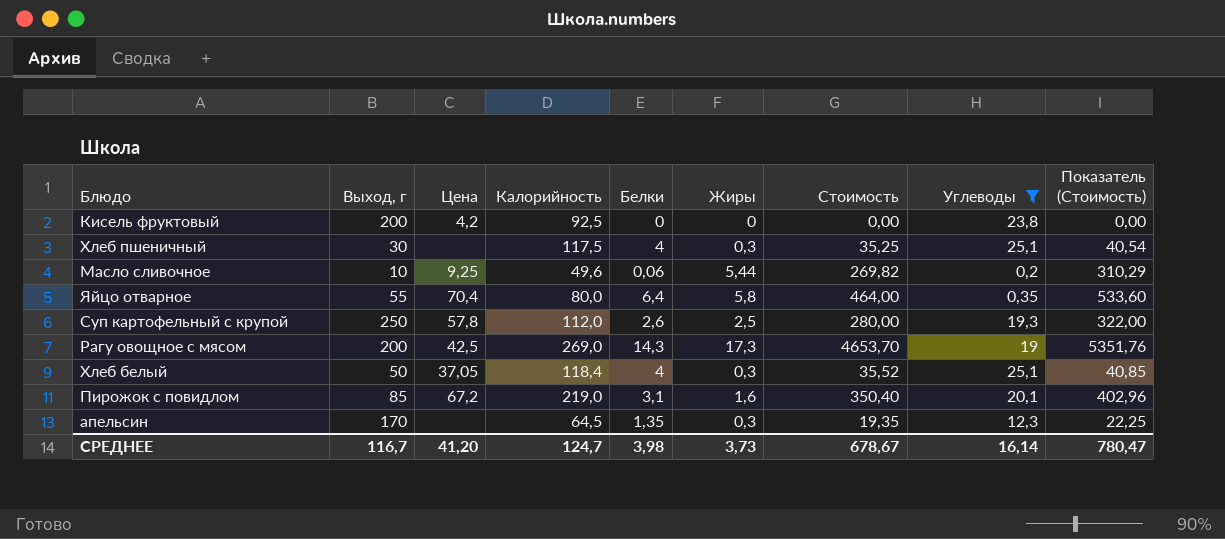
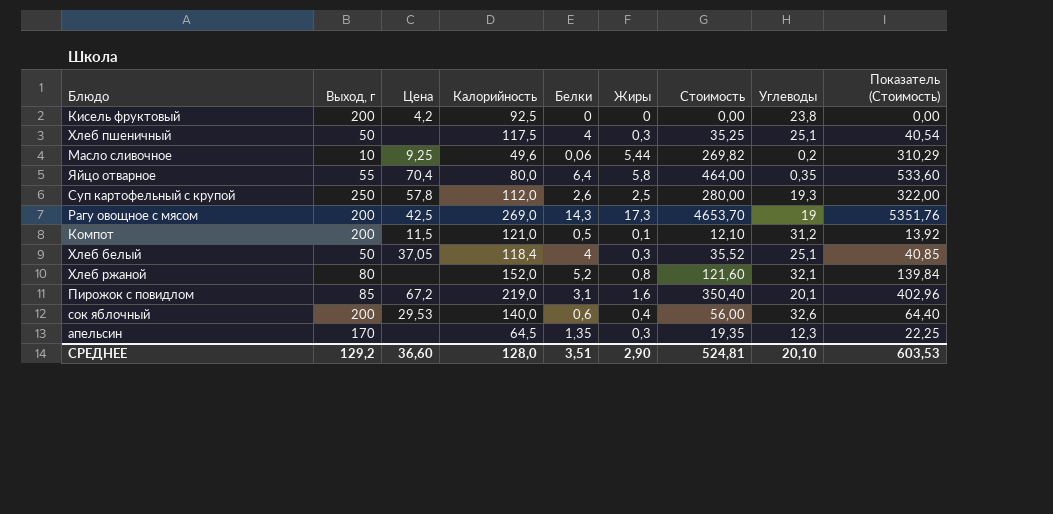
filter: Углеводы <= 25,1 -> none
Хлеб пшеничный | Выход, г: 30 -> 50
СРЕДНЕЕ | Выход, г: 116,7 -> 129,2
СРЕДНЕЕ | Цена: 41,20 -> 36,60
СРЕДНЕЕ | Калорийность: 124,7 -> 128,0
СРЕДНЕЕ | Белки: 3,98 -> 3,51
СРЕДНЕЕ | Жиры: 3,73 -> 2,90
СРЕДНЕЕ | Стоимость: 678,67 -> 524,81
СРЕДНЕЕ | Углеводы: 16,14 -> 20,10
СРЕДНЕЕ | Показатель (Стоимость): 780,47 -> 603,53

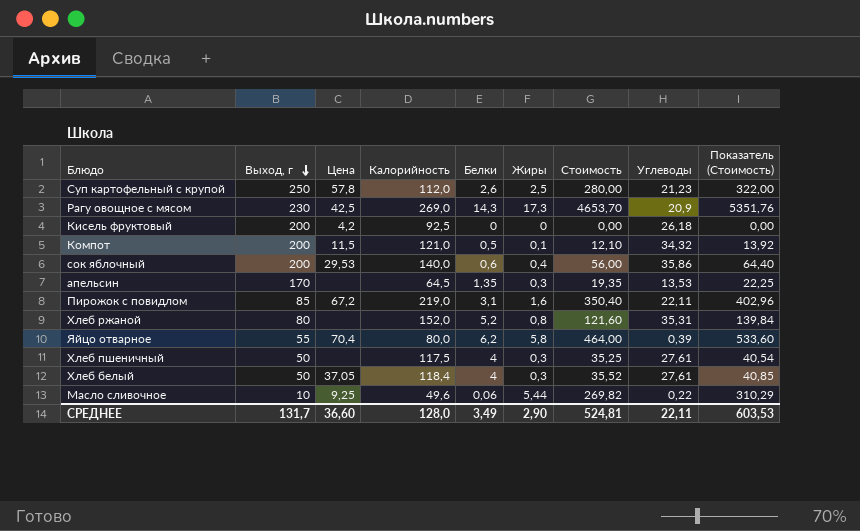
row order: none -> Выход, г descending
Суп картофельный с крупой | Углеводы: 19,3 -> 21,23
Рагу овощное с мясом | Выход, г: 200 -> 230
Рагу овощное с мясом | Углеводы: 19 -> 20,9
Кисель фруктовый | Углеводы: 23,8 -> 26,18
Компот | Углеводы: 31,2 -> 34,32
сок яблочный | Углеводы: 32,6 -> 35,86
апельсин | Углеводы: 12,3 -> 13,53
Пирожок с повидлом | Углеводы: 20,1 -> 22,11
Хлеб ржаной | Углеводы: 32,1 -> 35,31
Яйцо отварное | Белки: 6,4 -> 6,2
Яйцо отварное | Углеводы: 0,35 -> 0,39
Хлеб пшеничный | Углеводы: 25,1 -> 27,61
Хлеб белый | Углеводы: 25,1 -> 27,61
Масло сливочное | Углеводы: 0,2 -> 0,22
СРЕДНЕЕ | Выход, г: 129,2 -> 131,7
СРЕДНЕЕ | Белки: 3,51 -> 3,49
СРЕДНЕЕ | Углеводы: 20,10 -> 22,11

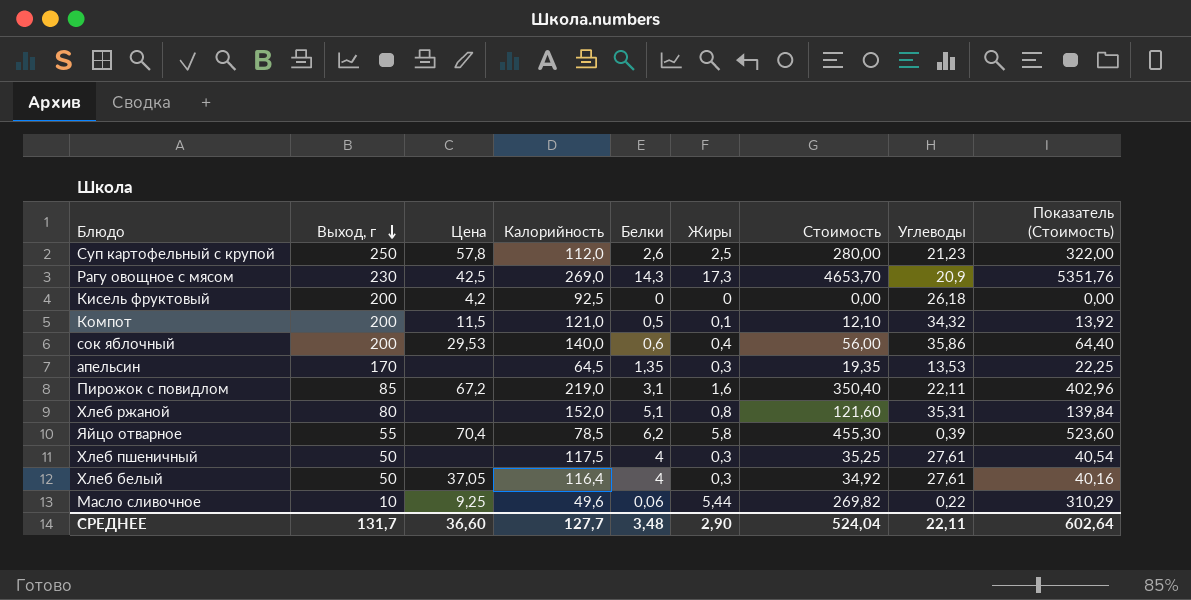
Хлеб ржаной | Белки: 5,2 -> 5,1
Яйцо отварное | Калорийность: 80,0 -> 78,5
Яйцо отварное | Стоимость: 464,00 -> 455,30
Яйцо отварное | Показатель (Стоимость): 533,60 -> 523,60
Хлеб белый | Калорийность: 118,4 -> 116,4
Хлеб белый | Стоимость: 35,52 -> 34,92
Хлеб белый | Показатель (Стоимость): 40,85 -> 40,16
СРЕДНЕЕ | Калорийность: 128,0 -> 127,7
СРЕДНЕЕ | Белки: 3,49 -> 3,48
СРЕДНЕЕ | Стоимость: 524,81 -> 524,04
СРЕДНЕЕ | Показатель (Стоимость): 603,53 -> 602,64

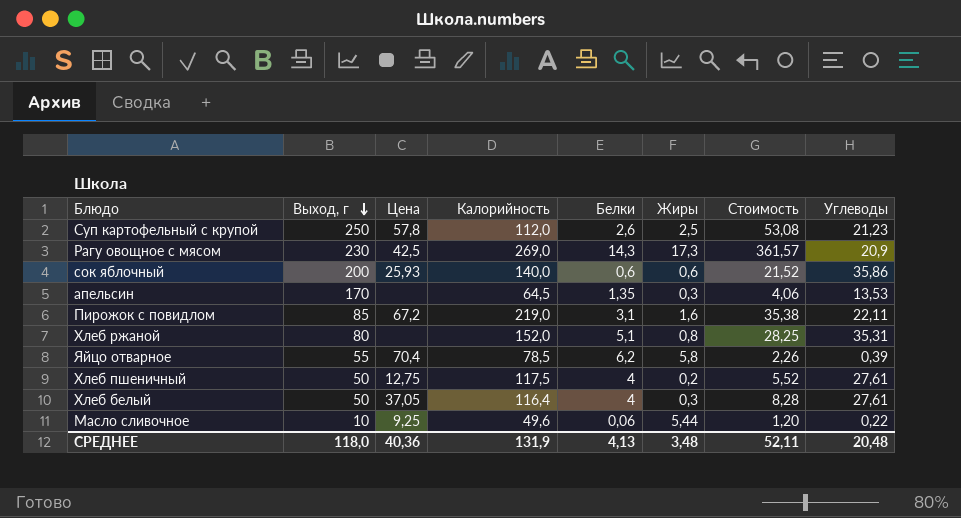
column Показатель (Стоимость) | formula: [Стоимость] * 1,15 -> none
column Стоимость | formula: [Калорийность] * [Жиры] -> [Жиры] * [Углеводы]
row Кисель фруктовый: 200 | 4,2 | 92,5 | 0 | 0 | 0,00 | 26,18 | 0,00 -> none
row Компот: 200 | 11,5 | 121,0 | 0,5 | 0,1 | 12,10 | 34,32 | 13,92 -> none
сок яблочный | Цена: 29,53 -> 25,93
сок яблочный | Жиры: 0,4 -> 0,6
Хлеб пшеничный | Цена: none -> 12,75
Хлеб пшеничный | Жиры: 0,3 -> 0,2
СРЕДНЕЕ | Выход, г: 131,7 -> 118,0
СРЕДНЕЕ | Цена: 36,60 -> 40,36
СРЕДНЕЕ | Калорийность: 127,7 -> 131,9
СРЕДНЕЕ | Белки: 3,48 -> 4,13
СРЕДНЕЕ | Жиры: 2,90 -> 3,48
СРЕДНЕЕ | Стоимость: 524,04 -> 52,11
СРЕДНЕЕ | Углеводы: 22,11 -> 20,48

